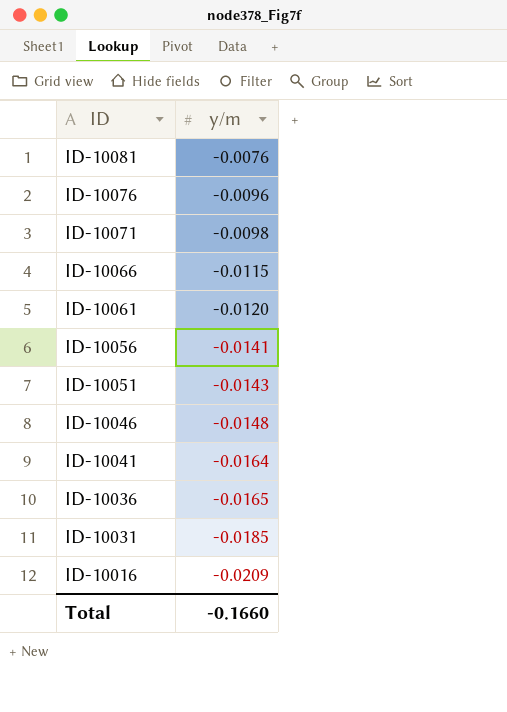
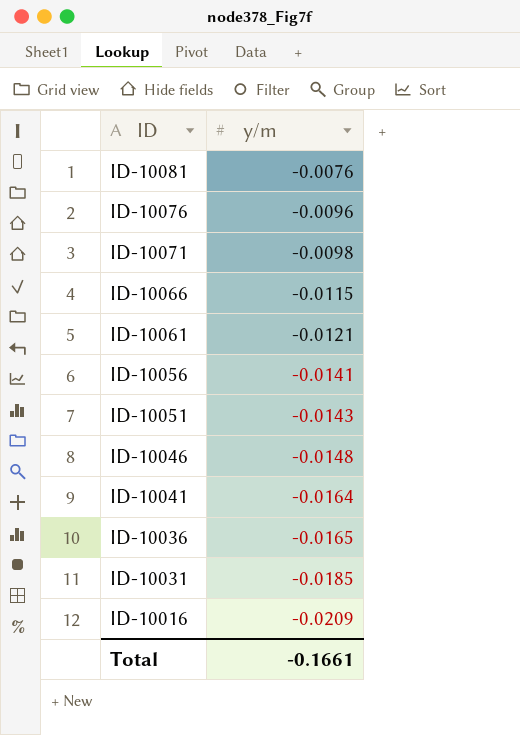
ID-10061 | y/m: -0.0120 -> -0.0121
Total | y/m: -0.1660 -> -0.1661

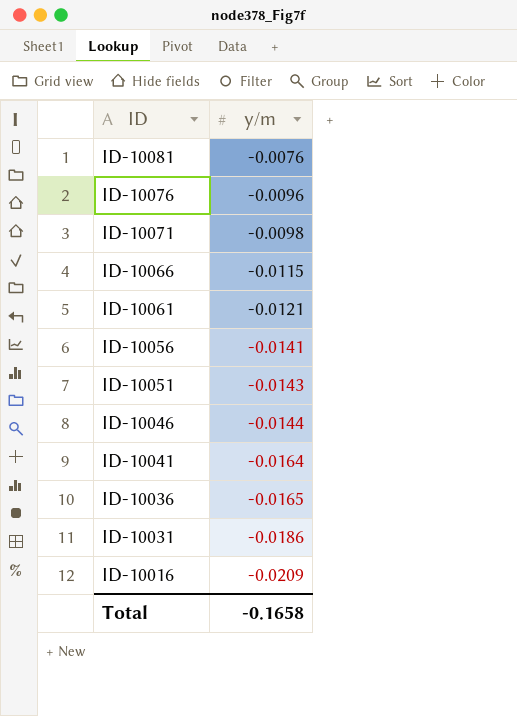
ID-10046 | y/m: -0.0148 -> -0.0144
ID-10031 | y/m: -0.0185 -> -0.0186
Total | y/m: -0.1661 -> -0.1658

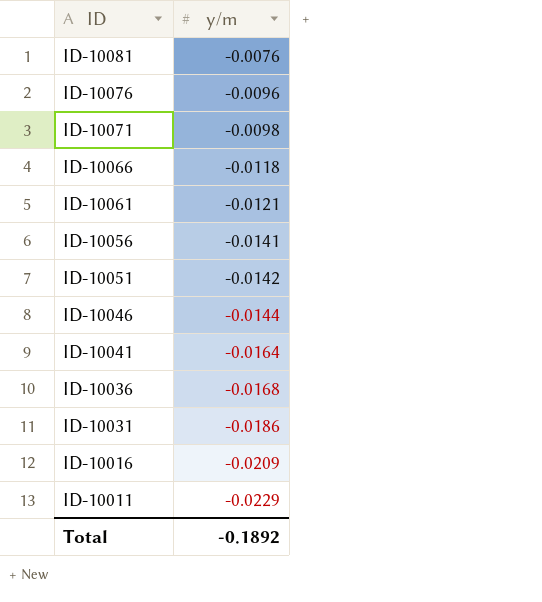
ID-10066 | y/m: -0.0115 -> -0.0118
ID-10051 | y/m: -0.0143 -> -0.0142
ID-10036 | y/m: -0.0165 -> -0.0168
row ID-10011: none -> -0.0229
Total | y/m: -0.1658 -> -0.1892

